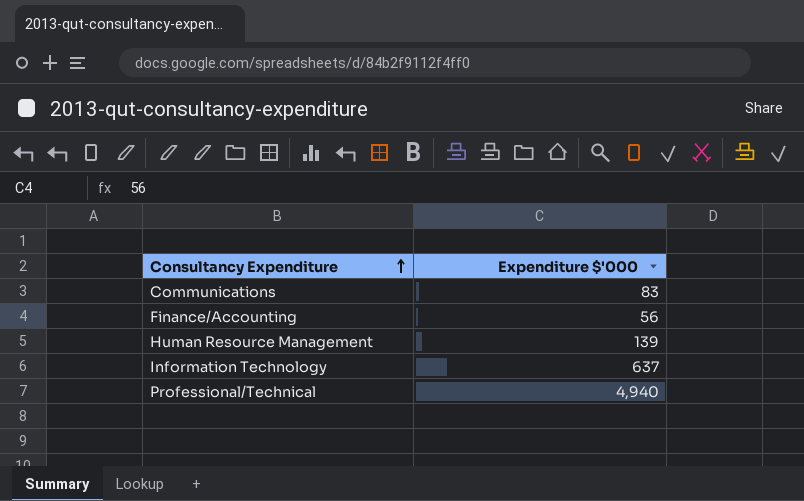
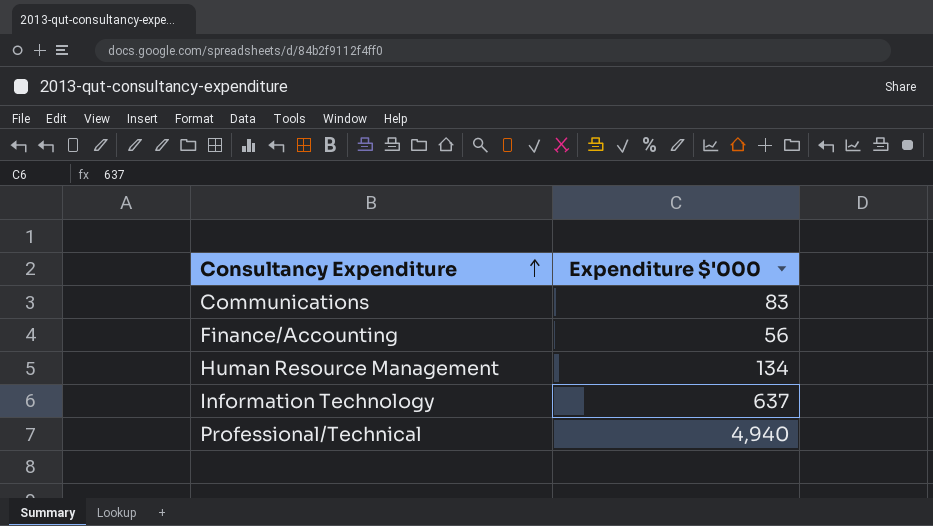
Human Resource Management | Expenditure $'000: 139 -> 134

